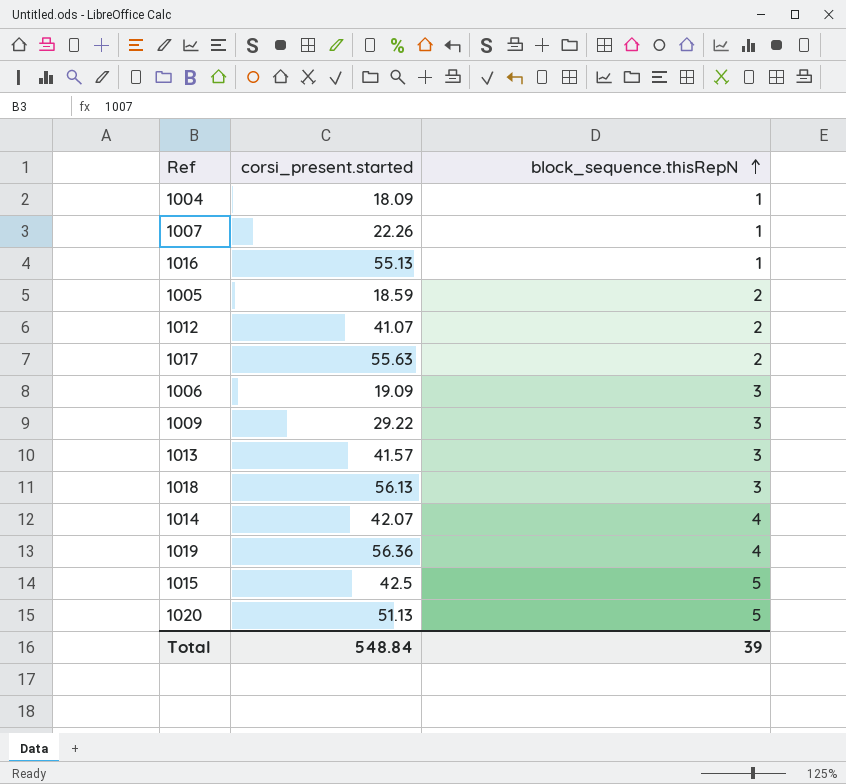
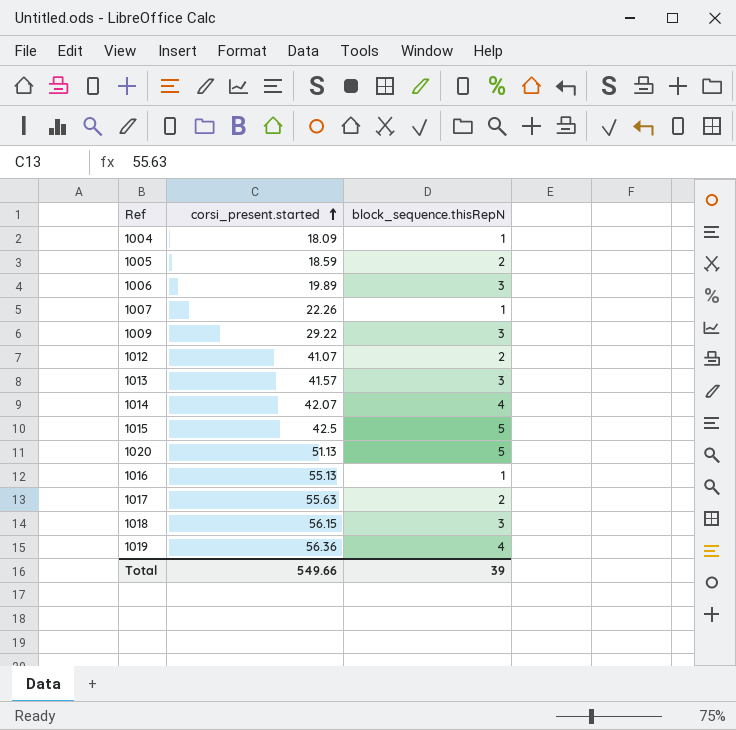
row order: block_sequence.thisRepN ascending -> corsi_present.started ascending
1006 | corsi_present.started: 19.09 -> 19.89
1018 | corsi_present.started: 56.13 -> 56.15
Total | corsi_present.started: 548.84 -> 549.66

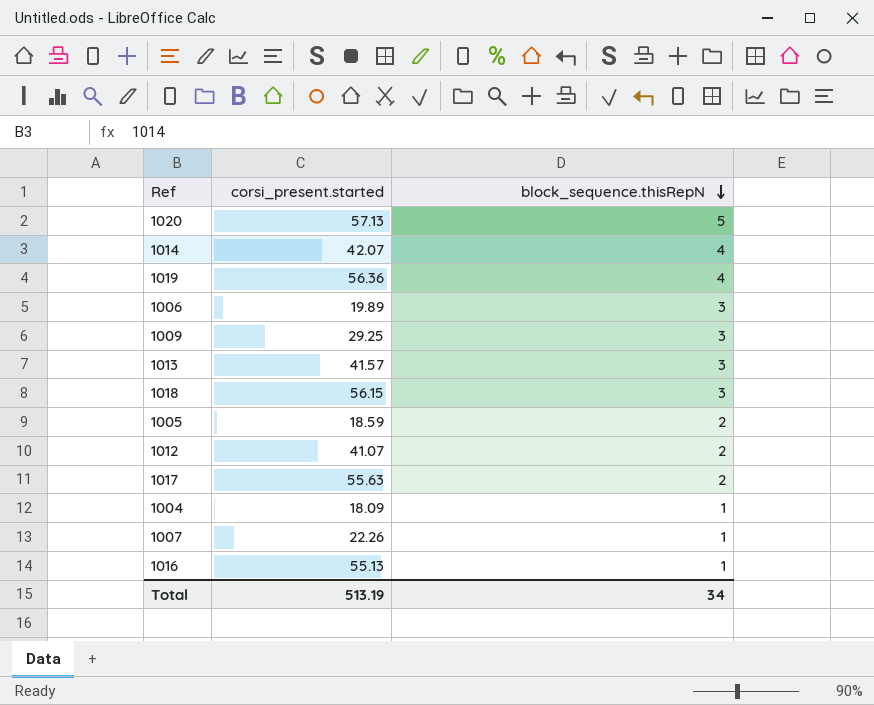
row order: corsi_present.started ascending -> block_sequence.thisRepN descending
row 1015: 42.5 | 5 -> none
1020 | corsi_present.started: 51.13 -> 57.13
1009 | corsi_present.started: 29.22 -> 29.25
Total | corsi_present.started: 549.66 -> 513.19
Total | block_sequence.thisRepN: 39 -> 34

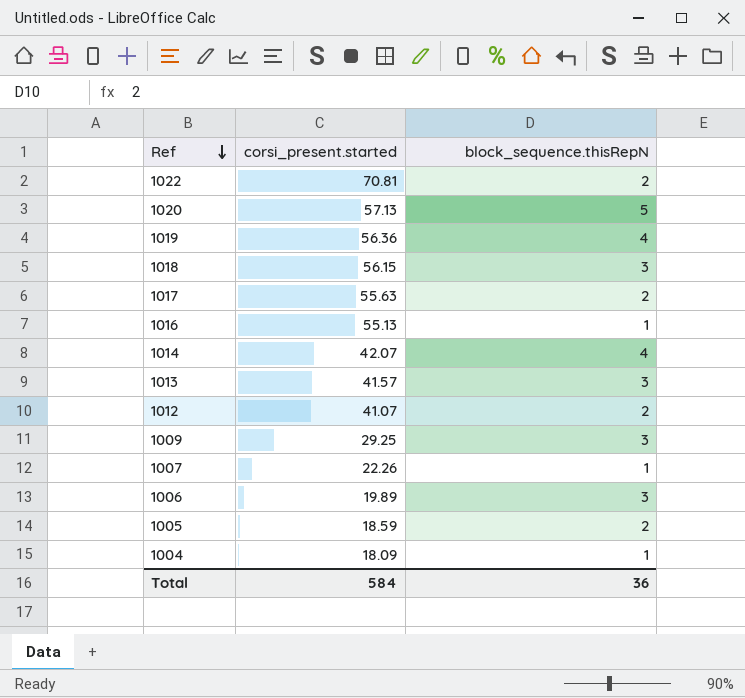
row order: block_sequence.thisRepN descending -> Ref descending
row 1022: none -> 70.81 | 2
Total | corsi_present.started: 513.19 -> 584
Total | block_sequence.thisRepN: 34 -> 36

